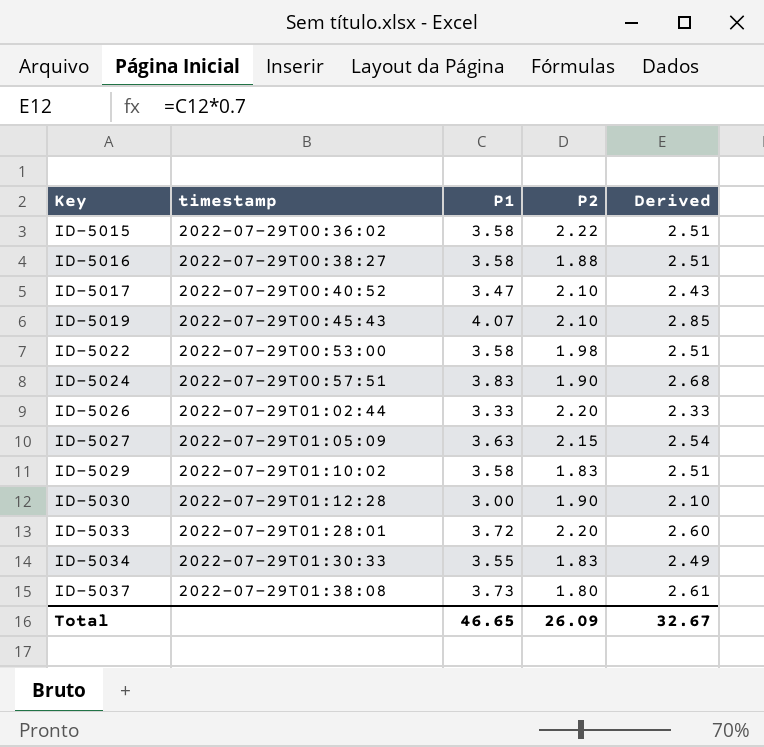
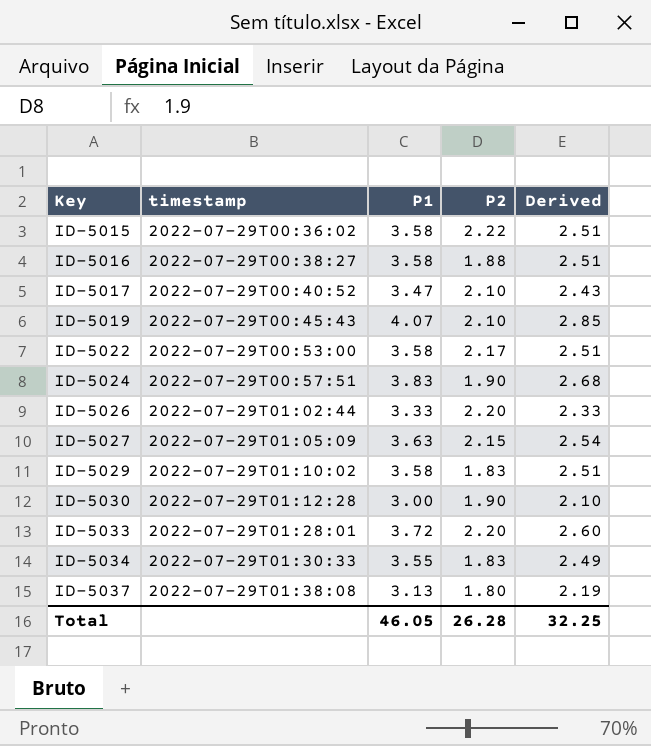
ID-5022 | P2: 1.98 -> 2.17
ID-5037 | P1: 3.73 -> 3.13
ID-5037 | Derived: 2.61 -> 2.19
Total | P1: 46.65 -> 46.05
Total | P2: 26.09 -> 26.28
Total | Derived: 32.67 -> 32.25

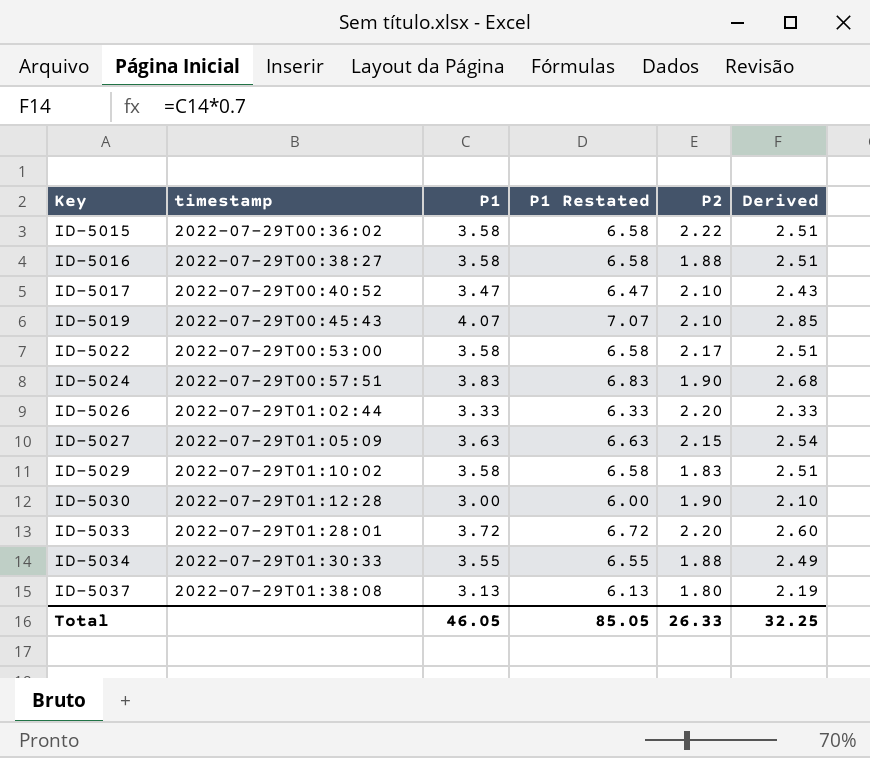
column P1 Restated | formula: none -> [P1] + 3
ID-5034 | P2: 1.83 -> 1.88
Total | P2: 26.28 -> 26.33

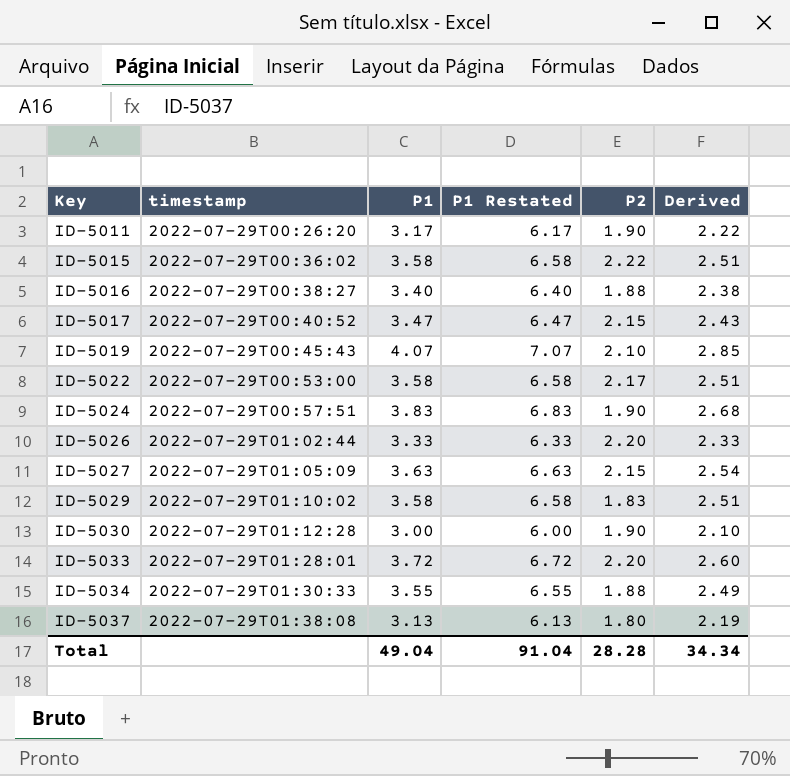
row ID-5011: none -> 2022-07-29T00:26:20 | 3.17 | 6.17 | 1.90 | 2.22
ID-5016 | P1: 3.58 -> 3.40
ID-5016 | P1 Restated: 6.58 -> 6.40
ID-5016 | Derived: 2.51 -> 2.38
ID-5017 | P2: 2.10 -> 2.15
Total | P1: 46.05 -> 49.04
Total | P1 Restated: 85.05 -> 91.04
Total | P2: 26.33 -> 28.28
Total | Derived: 32.25 -> 34.34

